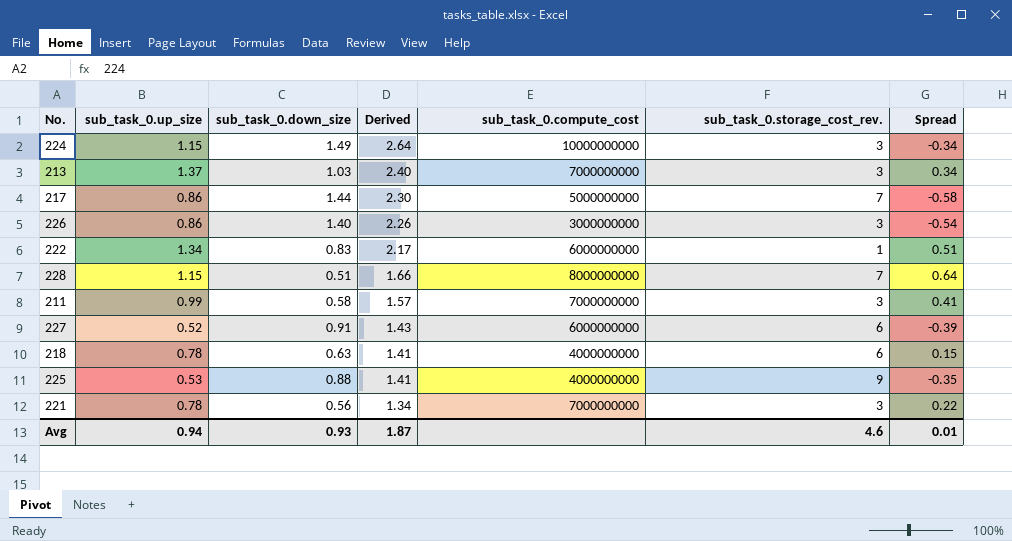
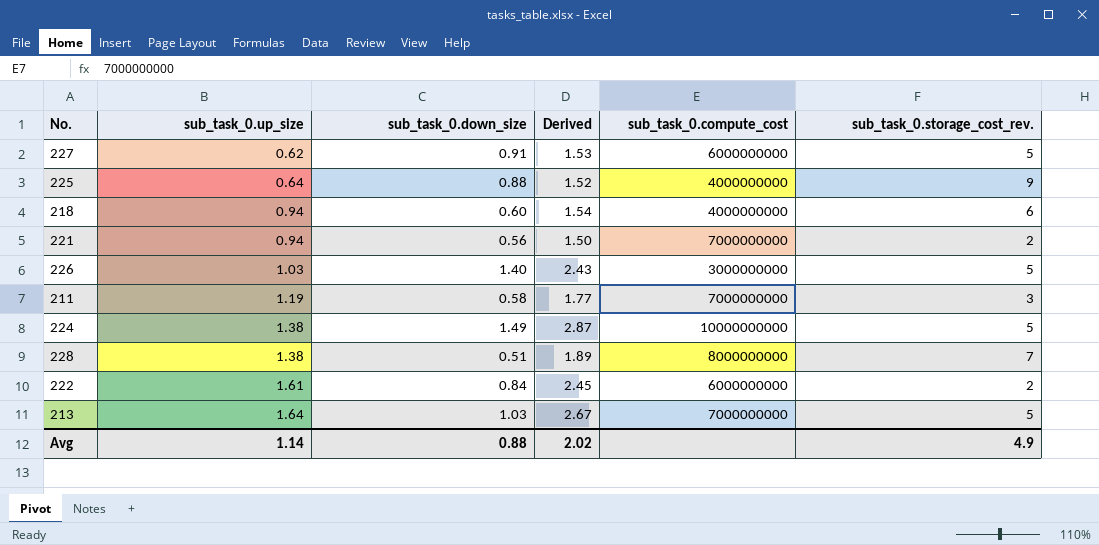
row order: Derived descending -> sub_task_0.up_size ascending
column Spread | formula: [sub_task_0.up_size] - [sub_task_0.down_size] -> none
row 217: 0.86 | 1.44 | 2.30 | 5000000000 | 7 | -0.58 -> none
227 | sub_task_0.up_size: 0.52 -> 0.62
227 | Derived: 1.43 -> 1.53
227 | sub_task_0.storage_cost_rev.: 6 -> 5
225 | sub_task_0.up_size: 0.53 -> 0.64
225 | Derived: 1.41 -> 1.52
218 | sub_task_0.up_size: 0.78 -> 0.94
218 | sub_task_0.down_size: 0.63 -> 0.60
218 | Derived: 1.41 -> 1.54
221 | sub_task_0.up_size: 0.78 -> 0.94
221 | Derived: 1.34 -> 1.50
221 | sub_task_0.storage_cost_rev.: 3 -> 2
226 | sub_task_0.up_size: 0.86 -> 1.03
226 | Derived: 2.26 -> 2.43
226 | sub_task_0.storage_cost_rev.: 3 -> 5
211 | sub_task_0.up_size: 0.99 -> 1.19
211 | Derived: 1.57 -> 1.77
224 | sub_task_0.up_size: 1.15 -> 1.38
224 | Derived: 2.64 -> 2.87
224 | sub_task_0.storage_cost_rev.: 3 -> 5
228 | sub_task_0.up_size: 1.15 -> 1.38
228 | Derived: 1.66 -> 1.89
222 | sub_task_0.up_size: 1.34 -> 1.61
222 | sub_task_0.down_size: 0.83 -> 0.84
222 | Derived: 2.17 -> 2.45
222 | sub_task_0.storage_cost_rev.: 1 -> 2
213 | sub_task_0.up_size: 1.37 -> 1.64
213 | Derived: 2.40 -> 2.67
213 | sub_task_0.storage_cost_rev.: 3 -> 5
Avg | sub_task_0.up_size: 0.94 -> 1.14
Avg | sub_task_0.down_size: 0.93 -> 0.88
Avg | Derived: 1.87 -> 2.02
Avg | sub_task_0.storage_cost_rev.: 4.6 -> 4.9

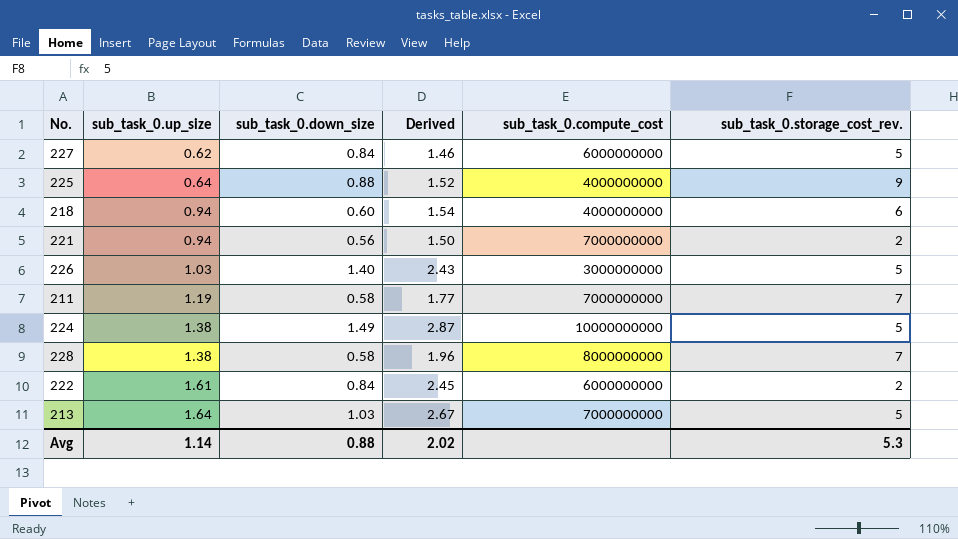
227 | sub_task_0.down_size: 0.91 -> 0.84
227 | Derived: 1.53 -> 1.46
211 | sub_task_0.storage_cost_rev.: 3 -> 7
228 | sub_task_0.down_size: 0.51 -> 0.58
228 | Derived: 1.89 -> 1.96
Avg | sub_task_0.storage_cost_rev.: 4.9 -> 5.3

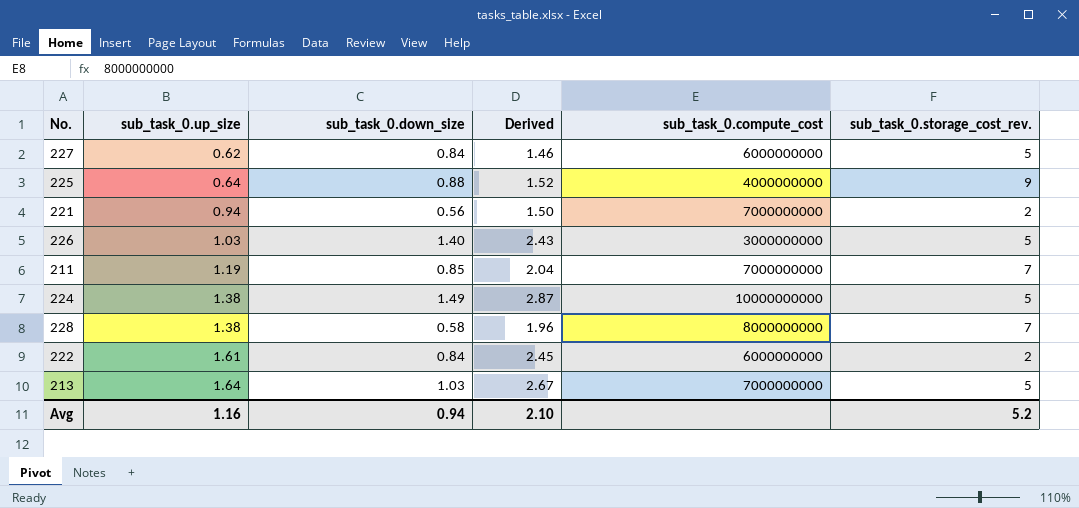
row 218: 0.94 | 0.60 | 1.54 | 4000000000 | 6 -> none
211 | sub_task_0.down_size: 0.58 -> 0.85
211 | Derived: 1.77 -> 2.04
Avg | sub_task_0.up_size: 1.14 -> 1.16
Avg | sub_task_0.down_size: 0.88 -> 0.94
Avg | Derived: 2.02 -> 2.10
Avg | sub_task_0.storage_cost_rev.: 5.3 -> 5.2

